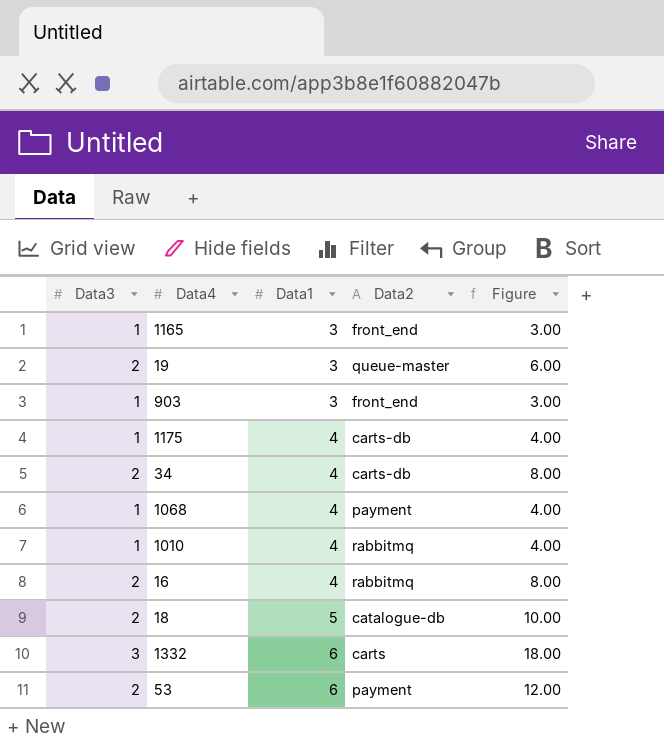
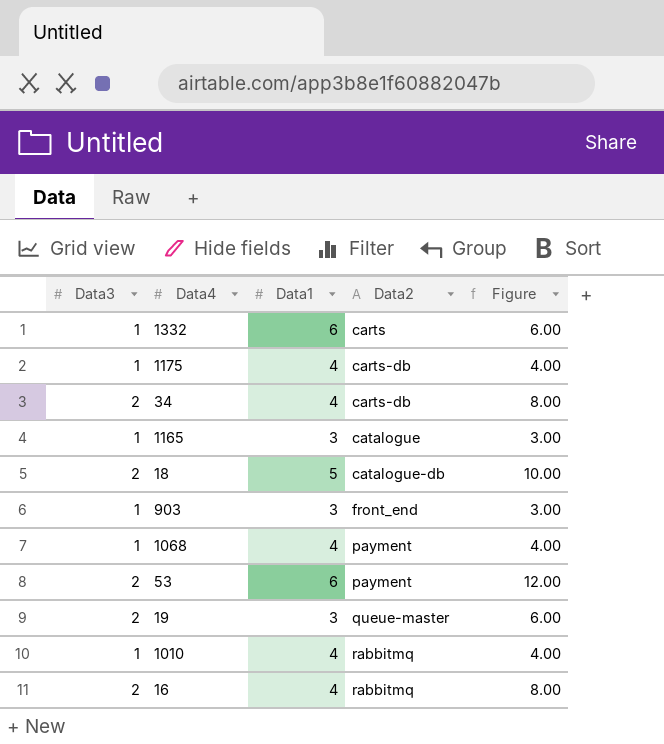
row order: Data1 ascending -> Data2 ascending
1332 | Data3: 3 -> 1
1332 | Figure: 18.00 -> 6.00
1165 | Data2: front_end -> catalogue

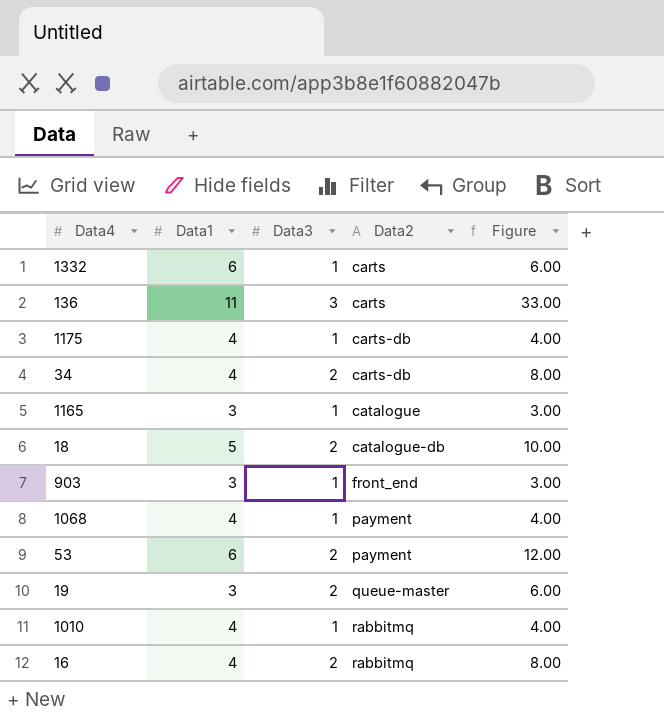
column Data3 | position: 1 -> 3
row 136: none -> 11 | 3 | carts | 33.00

